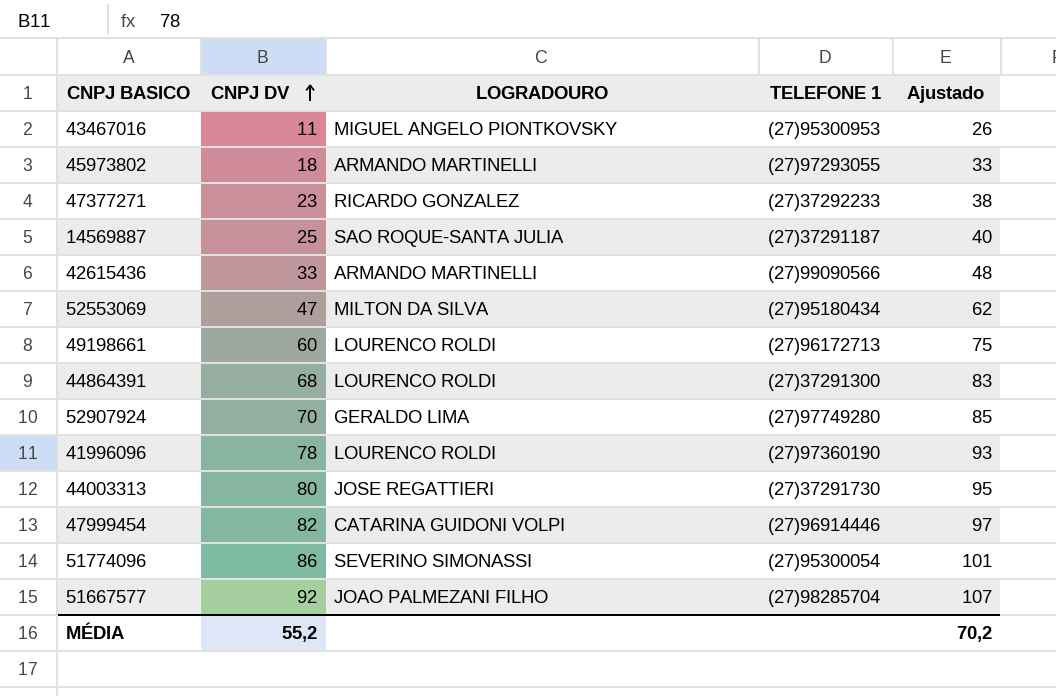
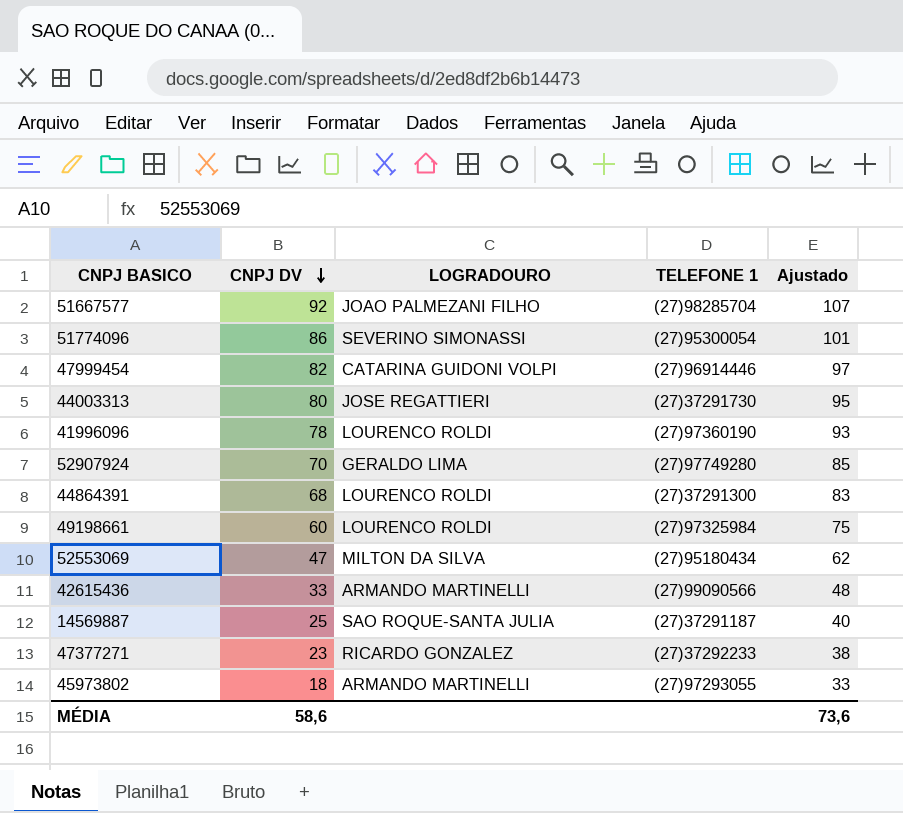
row order: CNPJ DV ascending -> CNPJ DV descending
row 43467016: 11 | MIGUEL ANGELO PIONTKOVSKY | (27)95300953 | 26 -> none
49198661 | TELEFONE 1: (27)96172713 -> (27)97325984
MÉDIA | CNPJ DV: 55,2 -> 58,6
MÉDIA | Ajustado: 70,2 -> 73,6

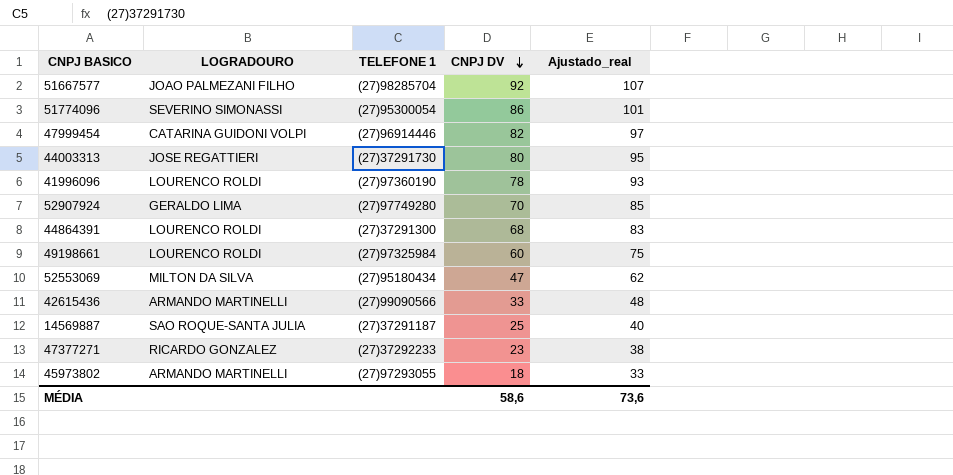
column CNPJ DV | position: 2 -> 4
column name: Ajustado -> Ajustado_real

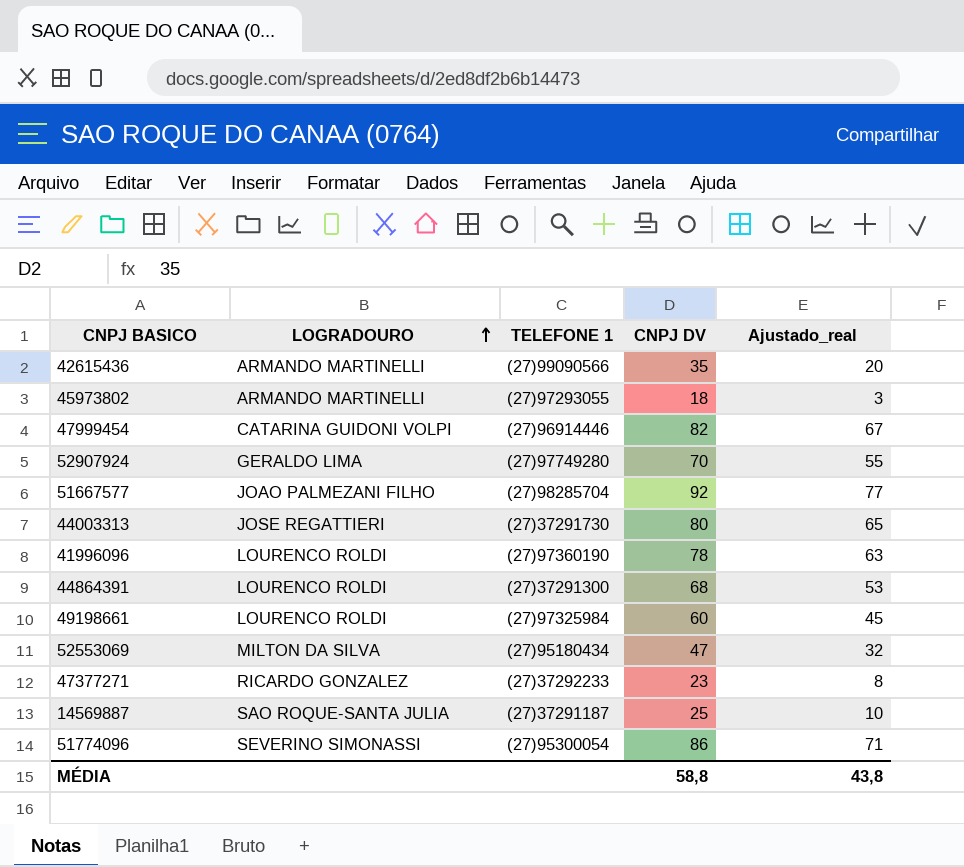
row order: CNPJ DV descending -> LOGRADOURO ascending
column Ajustado_real | formula: [CNPJ DV] + 15 -> [CNPJ DV] - 15
42615436 | CNPJ DV: 33 -> 35
MÉDIA | CNPJ DV: 58,6 -> 58,8
MÉDIA | Ajustado_real: 73,6 -> 43,8

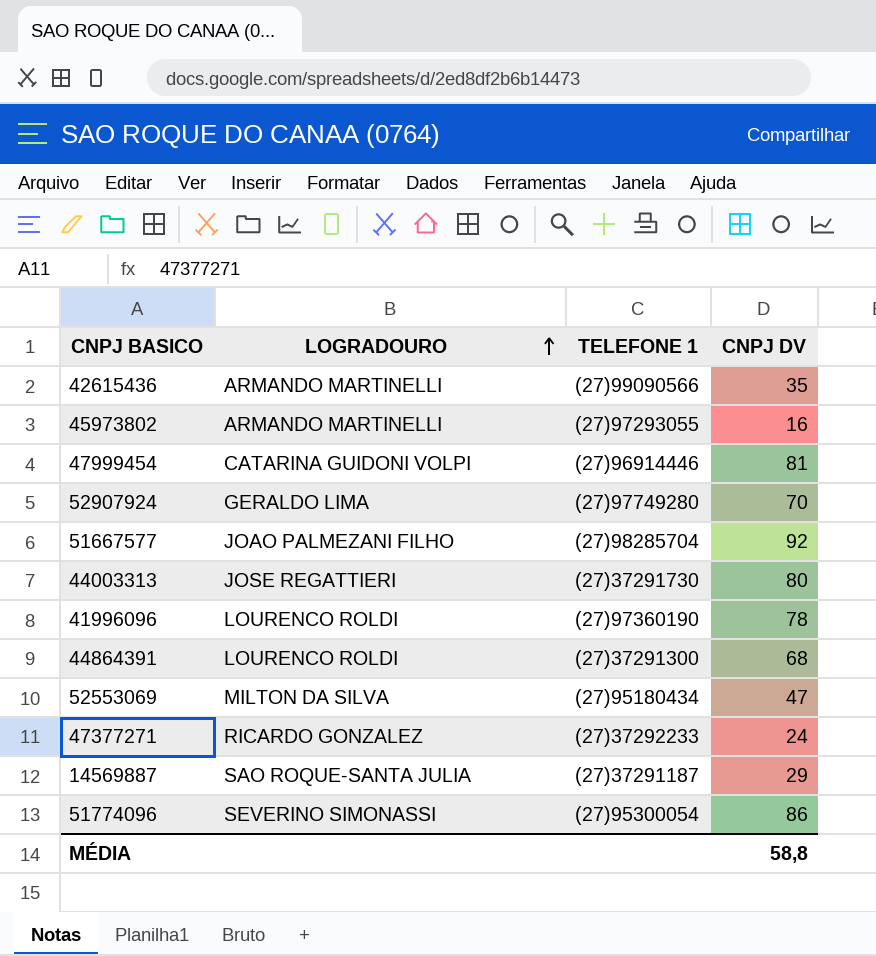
column Ajustado_real | formula: [CNPJ DV] - 15 -> none
row 49198661: LOURENCO ROLDI | (27)97325984 | 60 | 45 -> none
45973802 | CNPJ DV: 18 -> 16
47999454 | CNPJ DV: 82 -> 81
47377271 | CNPJ DV: 23 -> 24
14569887 | CNPJ DV: 25 -> 29

